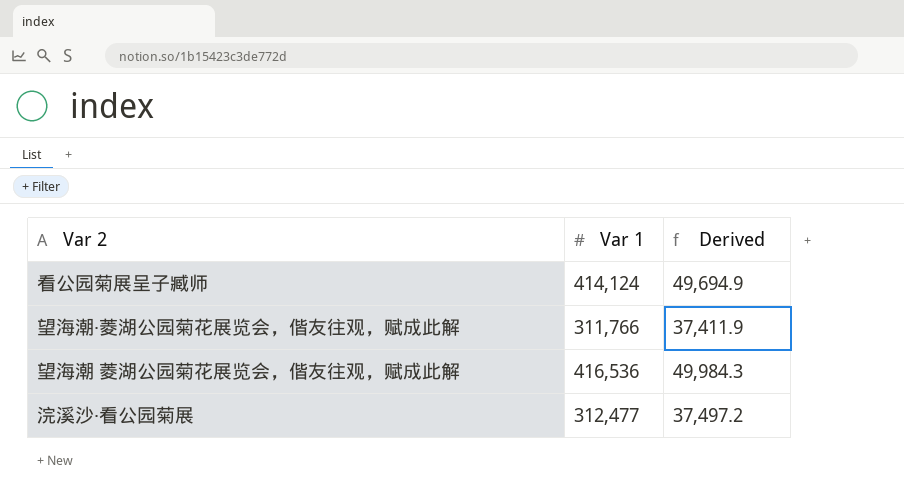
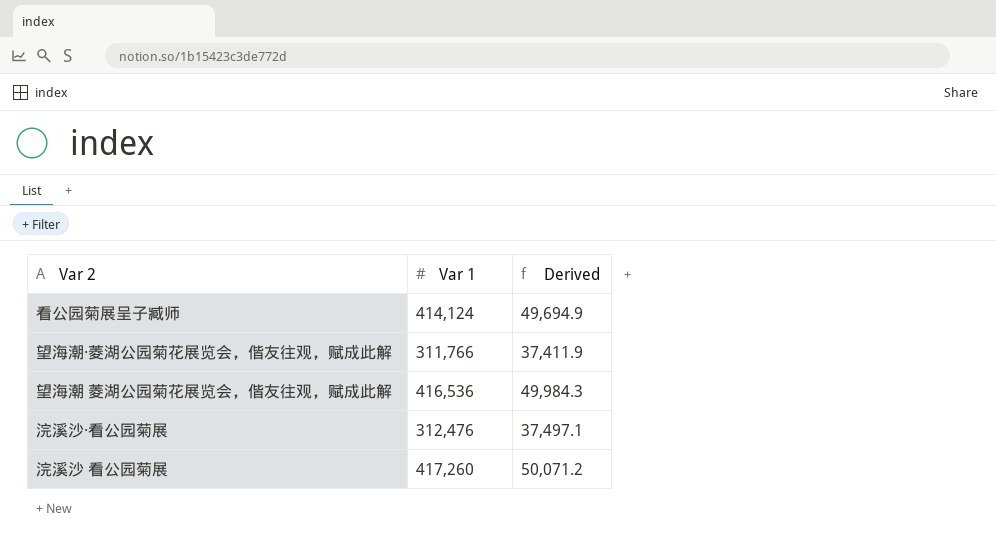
浣溪沙·看公园菊展 | Var 1: 312,477 -> 312,476
浣溪沙·看公园菊展 | Derived: 37,497.2 -> 37,497.1
row 浣溪沙 看公园菊展: none -> 417,260 | 50,071.2

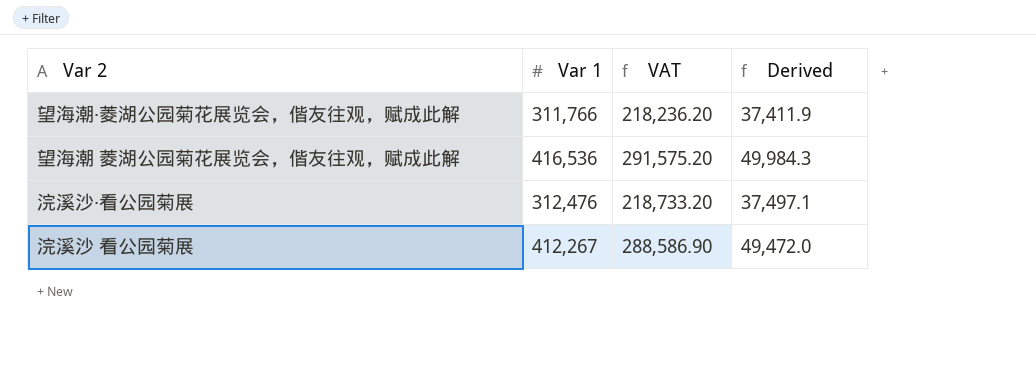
column VAT | formula: none -> [Var 1] * 0.7
row 看公园菊展呈子臧师: 414,124 | 49,694.9 -> none
浣溪沙 看公园菊展 | Var 1: 417,260 -> 412,267
浣溪沙 看公园菊展 | Derived: 50,071.2 -> 49,472.0

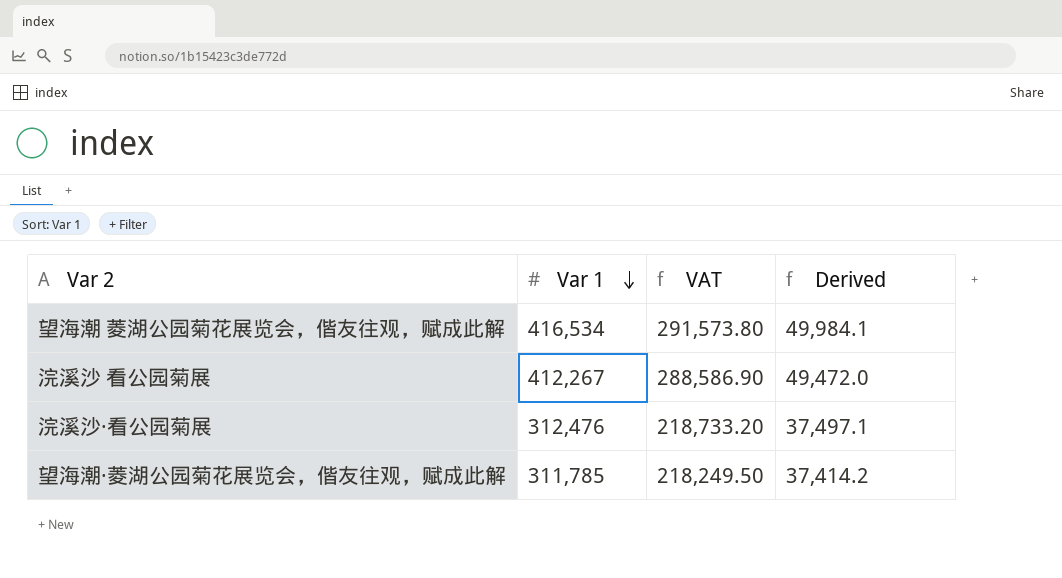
row order: none -> Var 1 descending
望海潮 菱湖公园菊花展览会，偕友往观，赋成此解 | Var 1: 416,536 -> 416,534
望海潮 菱湖公园菊花展览会，偕友往观，赋成此解 | VAT: 291,575.20 -> 291,573.80
望海潮 菱湖公园菊花展览会，偕友往观，赋成此解 | Derived: 49,984.3 -> 49,984.1
望海潮·菱湖公园菊花展览会，偕友往观，赋成此解 | Var 1: 311,766 -> 311,785
望海潮·菱湖公园菊花展览会，偕友往观，赋成此解 | VAT: 218,236.20 -> 218,249.50
望海潮·菱湖公园菊花展览会，偕友往观，赋成此解 | Derived: 37,411.9 -> 37,414.2

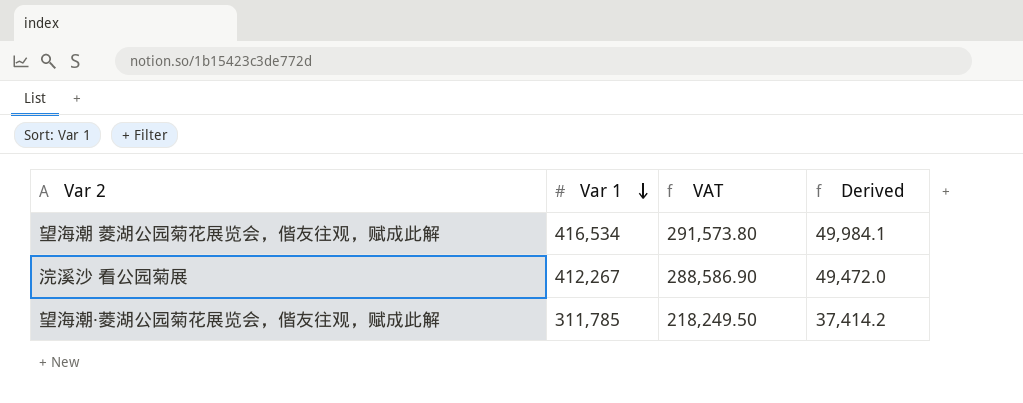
row 浣溪沙·看公园菊展: 312,476 | 218,733.20 | 37,497.1 -> none

